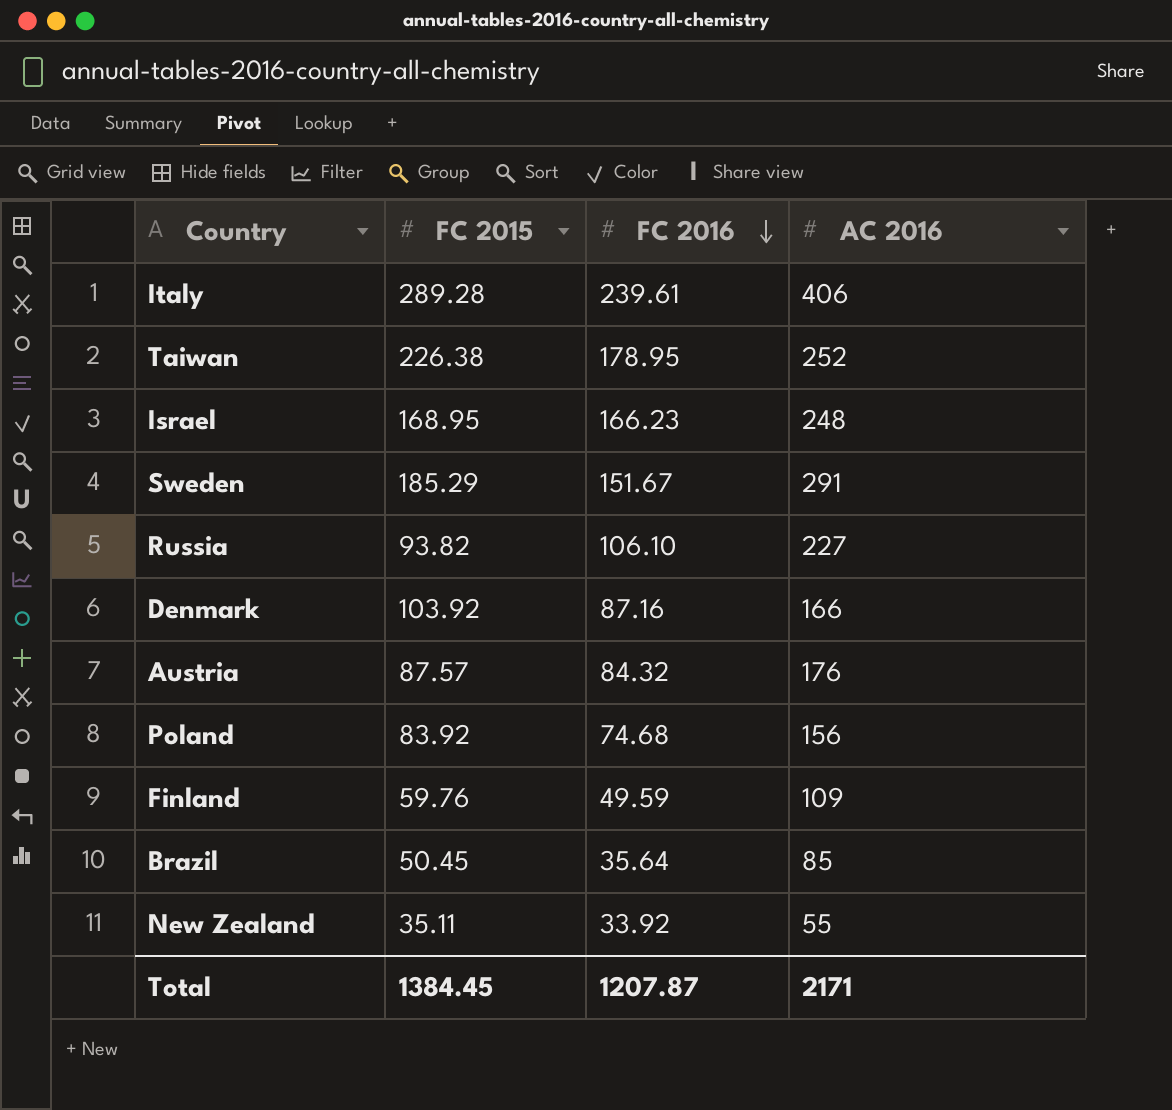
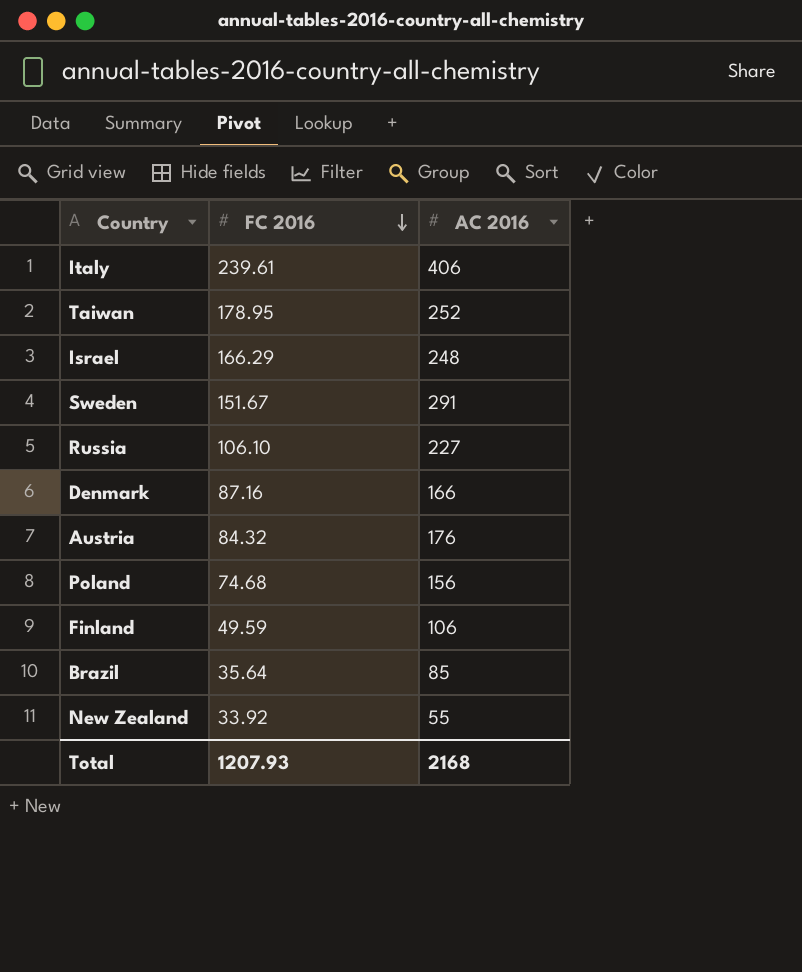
column FC 2015 | position: 2 -> none
Israel | FC 2016: 166.23 -> 166.29
Finland | AC 2016: 109 -> 106
Total | FC 2016: 1207.87 -> 1207.93
Total | AC 2016: 2171 -> 2168

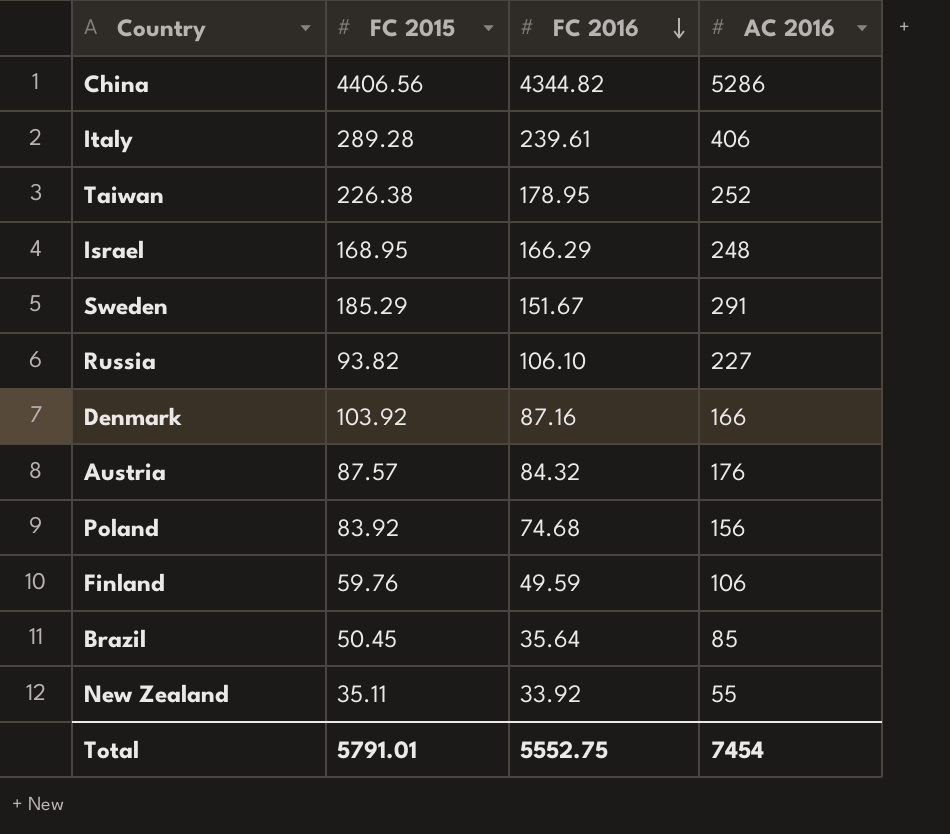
column FC 2015 | position: none -> 2
row China: none -> 4406.56 | 4344.82 | 5286
Total | FC 2016: 1207.93 -> 5552.75
Total | AC 2016: 2168 -> 7454

